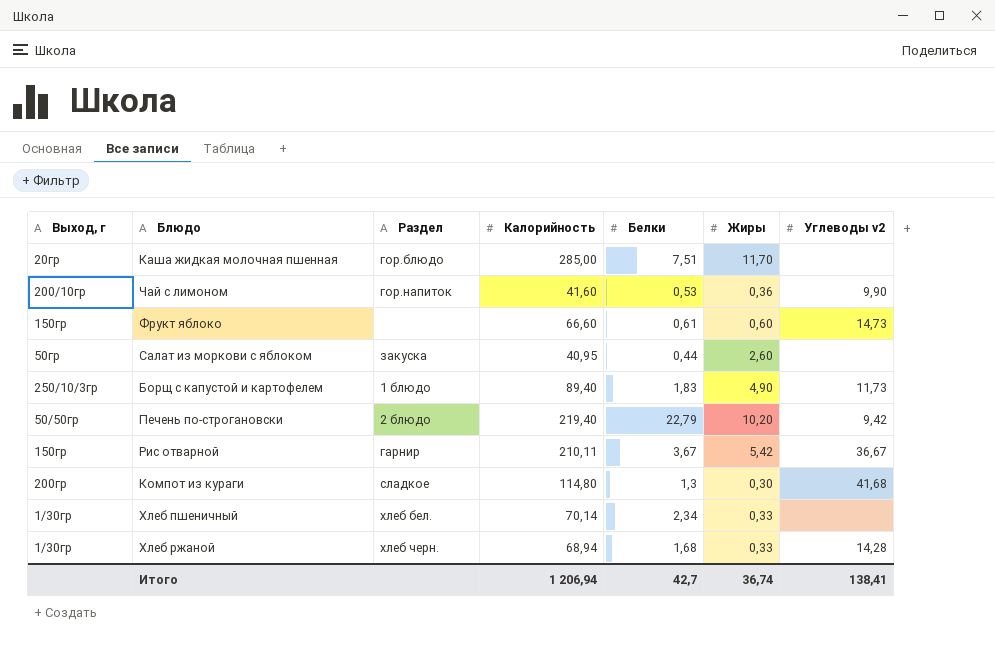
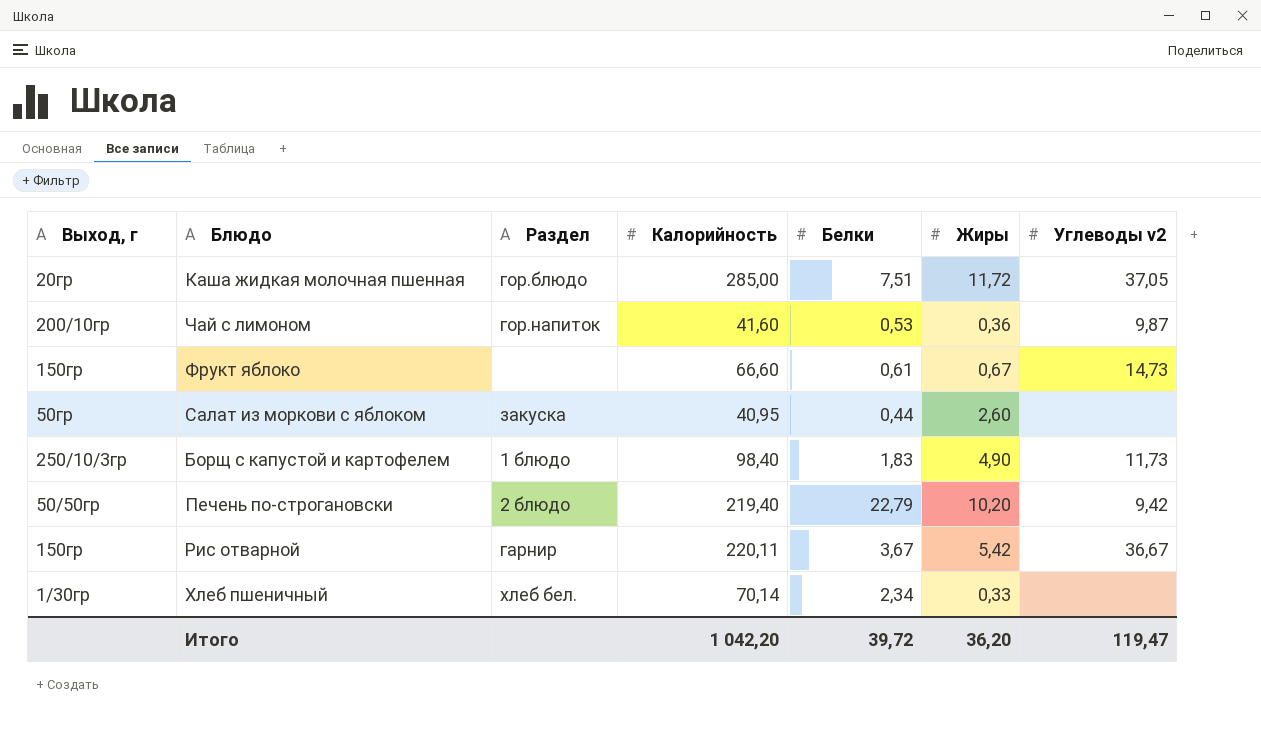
row Компот из кураги: 200гр | сладкое | 114,80 | 1,3 | 0,30 | 41,68 -> none
row Хлеб ржаной: 1/30гр | хлеб черн. | 68,94 | 1,68 | 0,33 | 14,28 -> none
Каша жидкая молочная пшенная | Жиры: 11,70 -> 11,72
Каша жидкая молочная пшенная | Углеводы v2: none -> 37,05
Чай с лимоном | Углеводы v2: 9,90 -> 9,87
Фрукт яблоко | Жиры: 0,60 -> 0,67
Борщ с капустой и картофелем | Калорийность: 89,40 -> 98,40
Рис отварной | Калорийность: 210,11 -> 220,11
Итого | Калорийность: 1 206,94 -> 1 042,20
Итого | Белки: 42,7 -> 39,72
Итого | Жиры: 36,74 -> 36,20
Итого | Углеводы v2: 138,41 -> 119,47

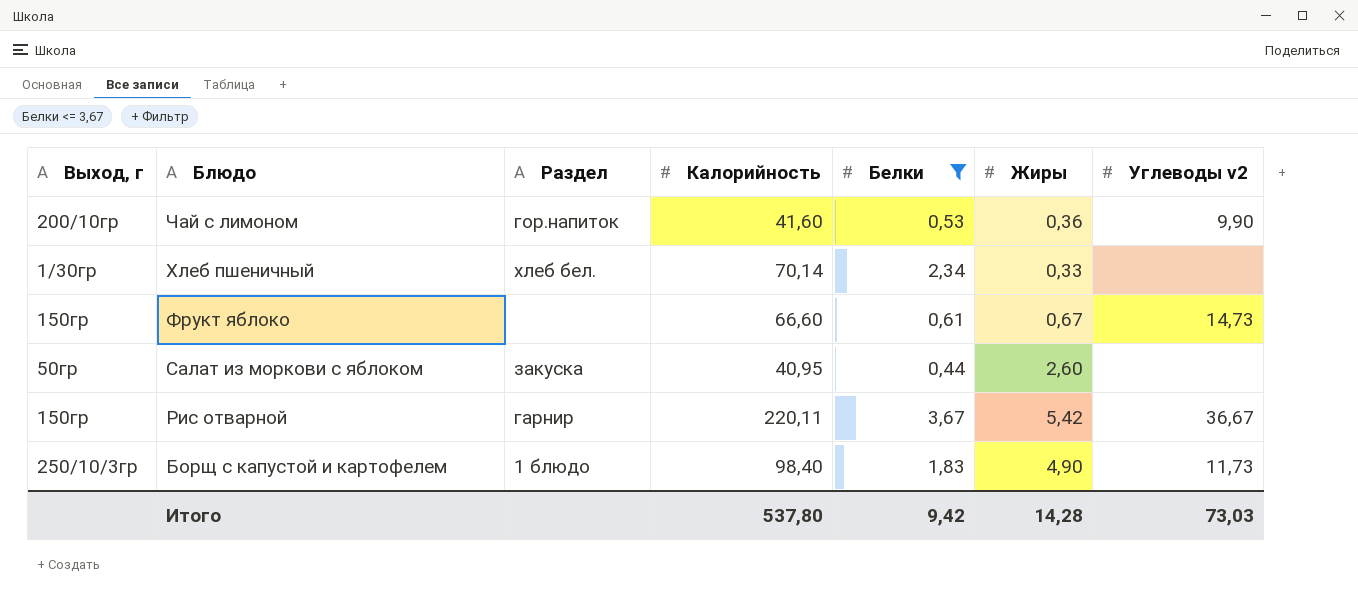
filter: none -> Белки <= 3,67
row order: none -> Блюдо descending
Чай с лимоном | Углеводы v2: 9,87 -> 9,90
Итого | Калорийность: 1 042,20 -> 537,80
Итого | Белки: 39,72 -> 9,42
Итого | Жиры: 36,20 -> 14,28
Итого | Углеводы v2: 119,47 -> 73,03

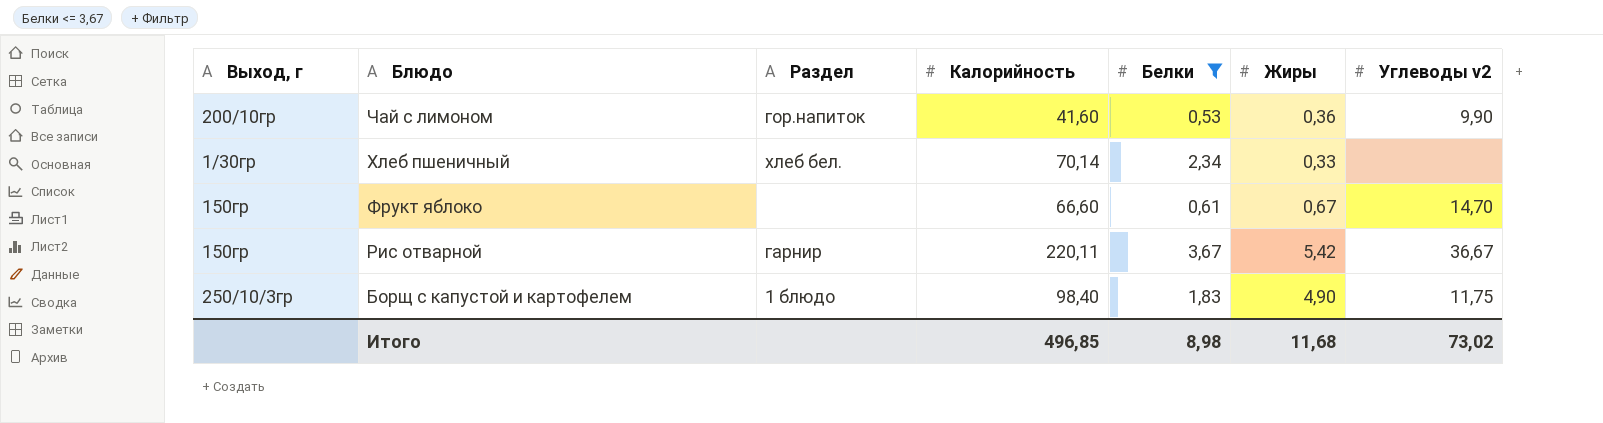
row Салат из моркови с яблоком: 50гр | закуска | 40,95 | 0,44 | 2,60 | none -> none
Фрукт яблоко | Углеводы v2: 14,73 -> 14,70
Борщ с капустой и картофелем | Углеводы v2: 11,73 -> 11,75
Итого | Калорийность: 537,80 -> 496,85
Итого | Белки: 9,42 -> 8,98
Итого | Жиры: 14,28 -> 11,68
Итого | Углеводы v2: 73,03 -> 73,02

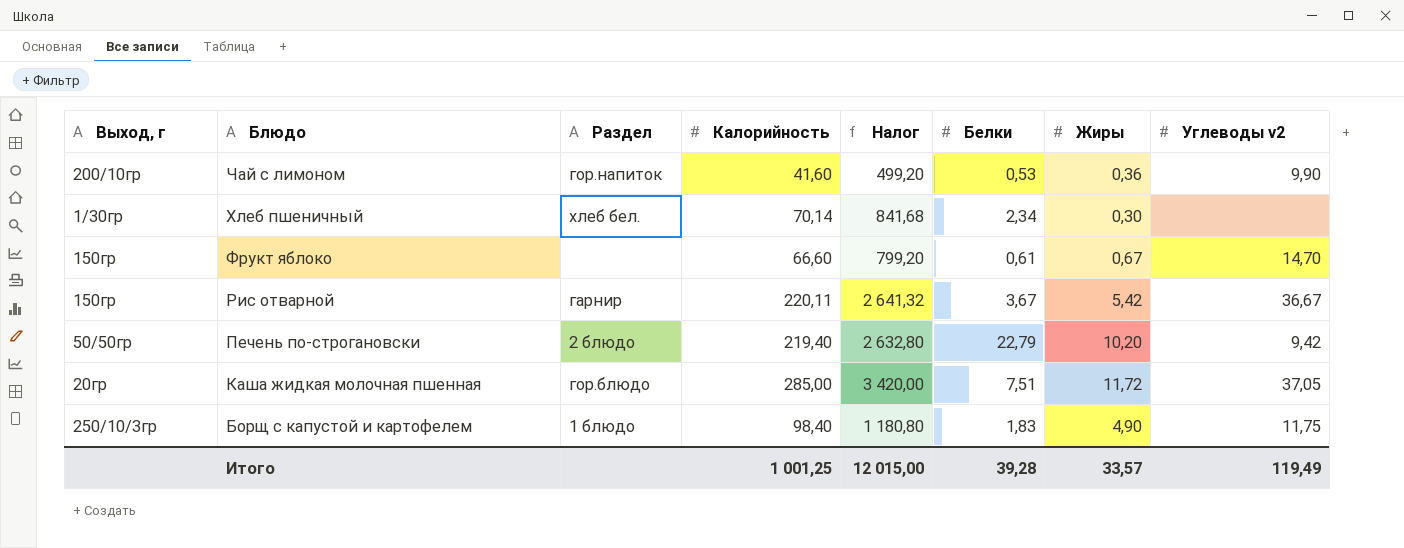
filter: Белки <= 3,67 -> none
column Налог | formula: none -> [Калорийность] * 12
Хлеб пшеничный | Жиры: 0,33 -> 0,30
Итого | Калорийность: 496,85 -> 1 001,25
Итого | Белки: 8,98 -> 39,28
Итого | Жиры: 11,68 -> 33,57
Итого | Углеводы v2: 73,02 -> 119,49

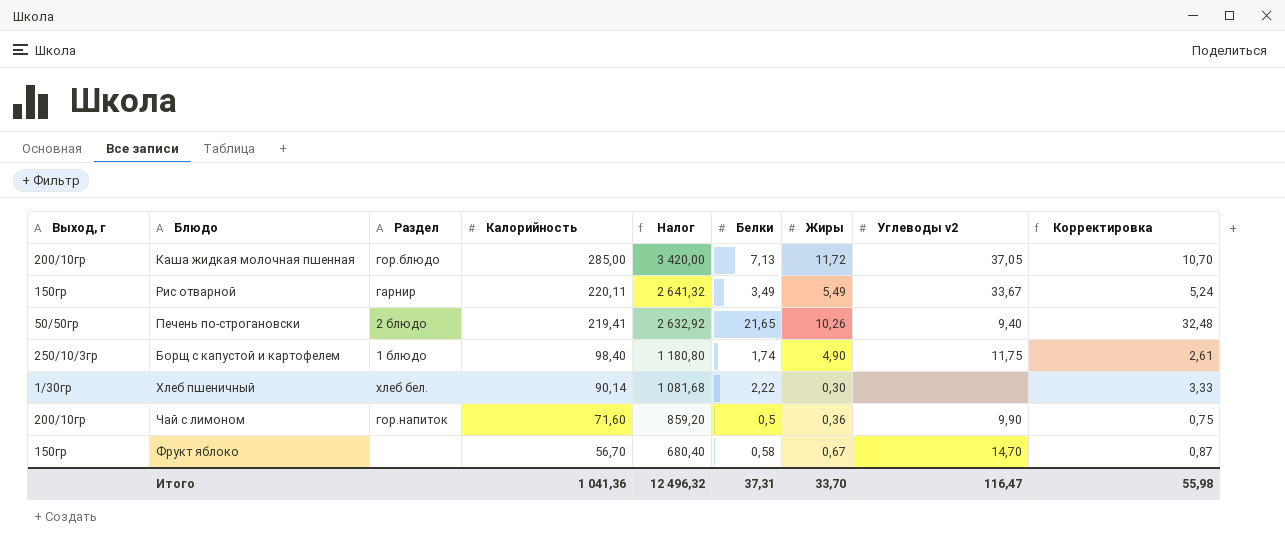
row order: Блюдо descending -> Калорийность descending
column Корректировка | formula: none -> [Белки] * 1,5
Каша жидкая молочная пшенная | Выход, г: 20гр -> 200/10гр
Каша жидкая молочная пшенная | Белки: 7,51 -> 7,13
Рис отварной | Белки: 3,67 -> 3,49
Рис отварной | Жиры: 5,42 -> 5,49
Рис отварной | Углеводы v2: 36,67 -> 33,67
Печень по-строгановски | Калорийность: 219,40 -> 219,41
Печень по-строгановски | Налог: 2 632,80 -> 2 632,92
Печень по-строгановски | Белки: 22,79 -> 21,65
Печень по-строгановски | Жиры: 10,20 -> 10,26
Печень по-строгановски | Углеводы v2: 9,42 -> 9,40
Борщ с капустой и картофелем | Белки: 1,83 -> 1,74
Хлеб пшеничный | Калорийность: 70,14 -> 90,14
Хлеб пшеничный | Налог: 841,68 -> 1 081,68
Хлеб пшеничный | Белки: 2,34 -> 2,22
Чай с лимоном | Калорийность: 41,60 -> 71,60
Чай с лимоном | Налог: 499,20 -> 859,20
Чай с лимоном | Белки: 0,53 -> 0,5
Фрукт яблоко | Калорийность: 66,60 -> 56,70
Фрукт яблоко | Налог: 799,20 -> 680,40
Фрукт яблоко | Белки: 0,61 -> 0,58
Итого | Калорийность: 1 001,25 -> 1 041,36
Итого | Налог: 12 015,00 -> 12 496,32
Итого | Белки: 39,28 -> 37,31
Итого | Жиры: 33,57 -> 33,70
Итого | Углеводы v2: 119,49 -> 116,47

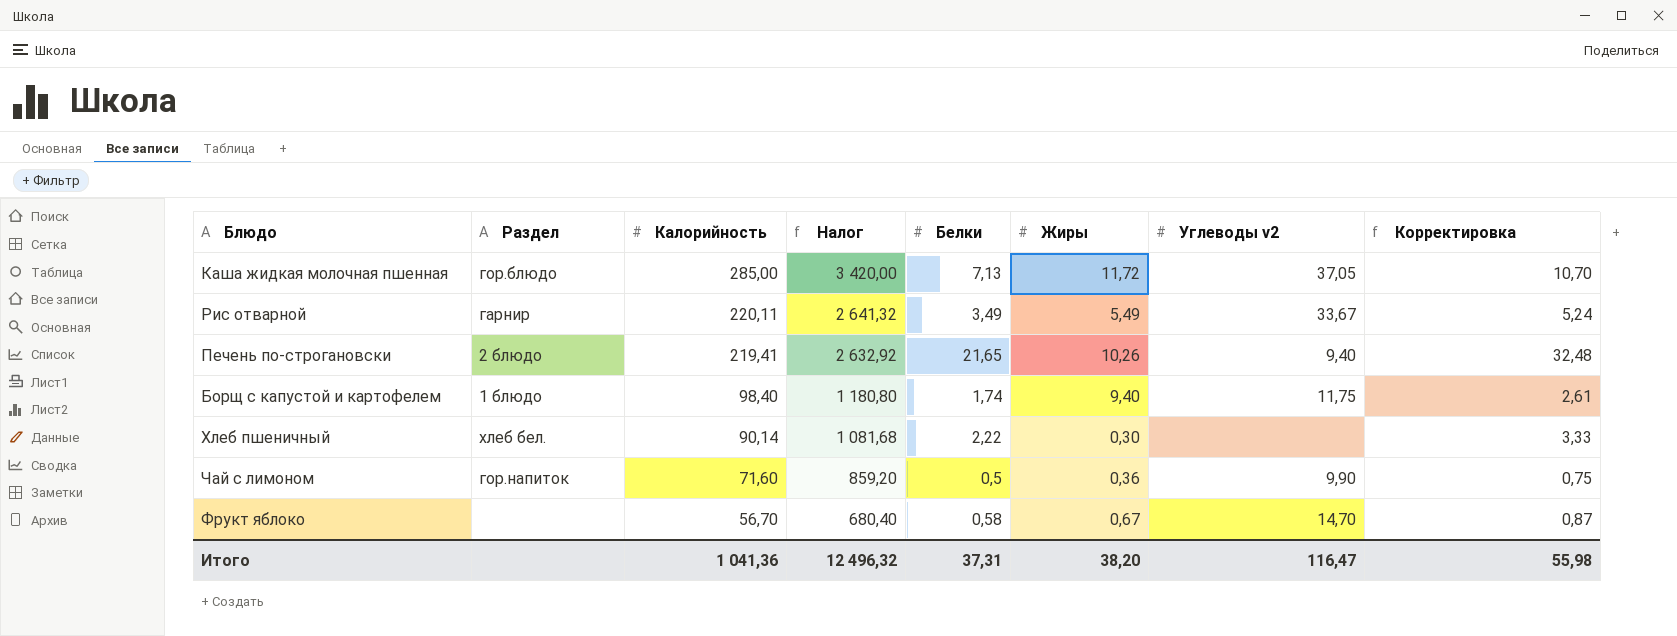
column Выход, г | position: 1 -> none
Борщ с капустой и картофелем | Жиры: 4,90 -> 9,40
Итого | Жиры: 33,70 -> 38,20

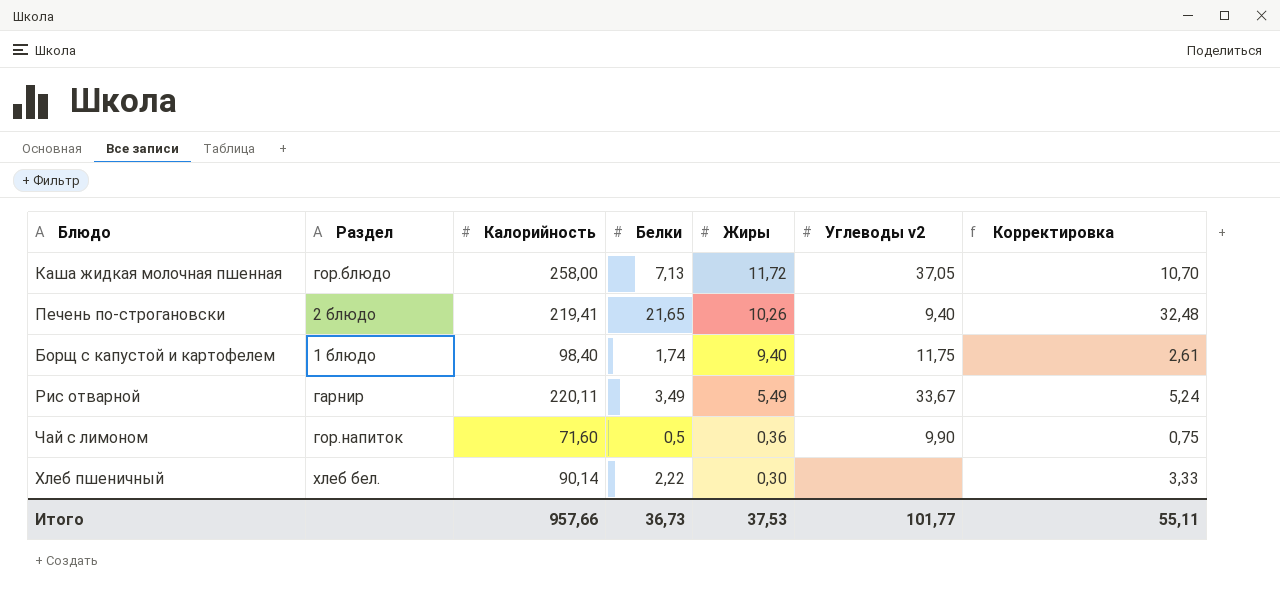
row order: Калорийность descending -> Жиры descending
column Налог | formula: [Калорийность] * 12 -> none
row Фрукт яблоко: none | 56,70 | 680,40 | 0,58 | 0,67 | 14,70 | 0,87 -> none
Каша жидкая молочная пшенная | Калорийность: 285,00 -> 258,00
Итого | Калорийность: 1 041,36 -> 957,66
Итого | Белки: 37,31 -> 36,73
Итого | Жиры: 38,20 -> 37,53
Итого | Углеводы v2: 116,47 -> 101,77
Итого | Корректировка: 55,98 -> 55,11

